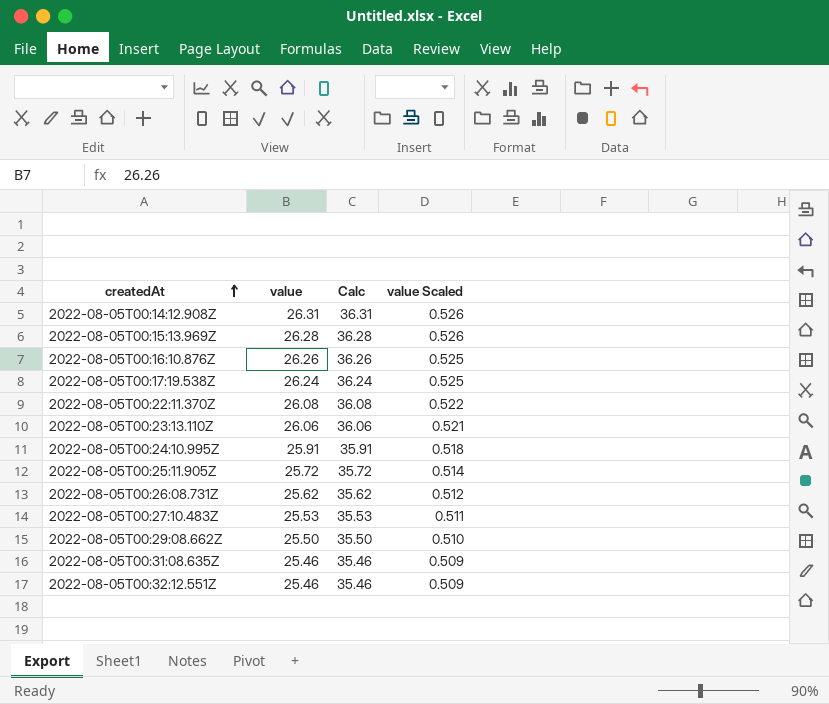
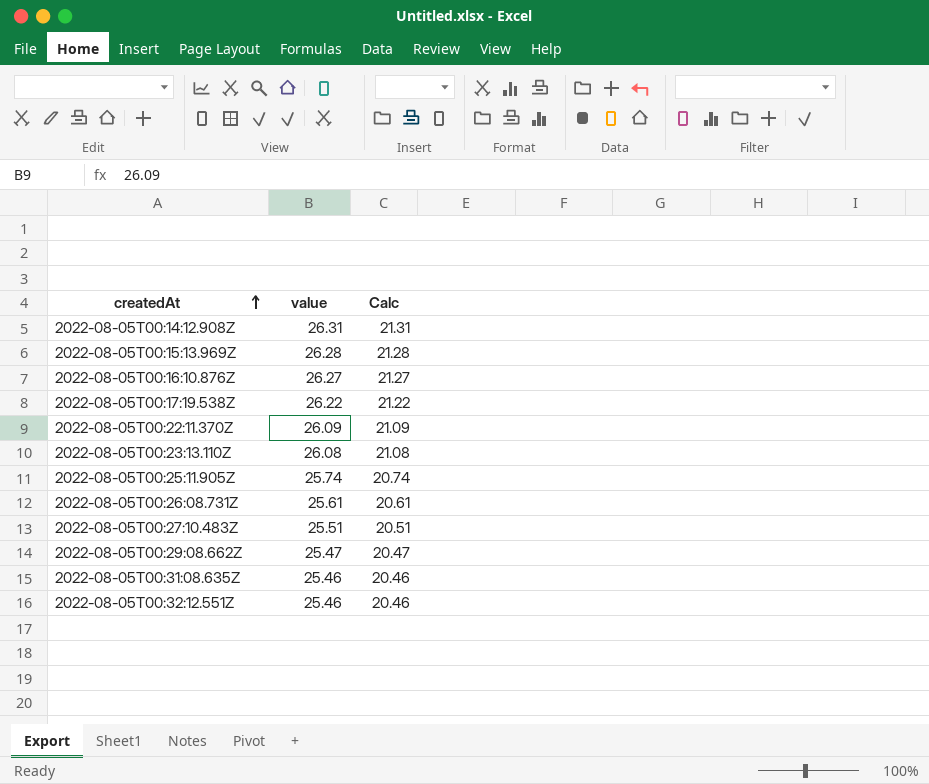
column value Scaled | formula: [value] * 0.02 -> none
column Calc | formula: [value] + 10 -> [value] - 5
row 2022-08-05T00:24:10.995Z: 25.91 | 35.91 | 0.518 -> none
2022-08-05T00:16:10.876Z | value: 26.26 -> 26.27
2022-08-05T00:17:19.538Z | value: 26.24 -> 26.22
2022-08-05T00:22:11.370Z | value: 26.08 -> 26.09
2022-08-05T00:23:13.110Z | value: 26.06 -> 26.08
2022-08-05T00:25:11.905Z | value: 25.72 -> 25.74
2022-08-05T00:26:08.731Z | value: 25.62 -> 25.61
2022-08-05T00:27:10.483Z | value: 25.53 -> 25.51
2022-08-05T00:29:08.662Z | value: 25.50 -> 25.47

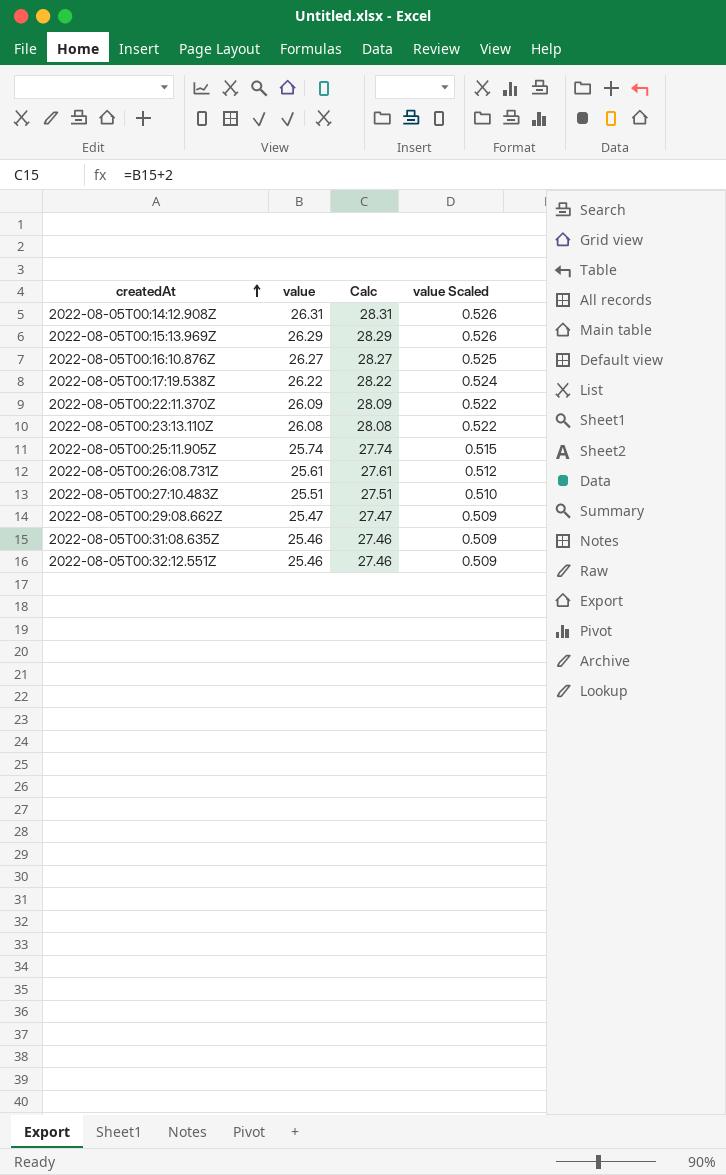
column Calc | formula: [value] - 5 -> [value] + 2
column value Scaled | formula: none -> [value] * 0.02
2022-08-05T00:15:13.969Z | value: 26.28 -> 26.29

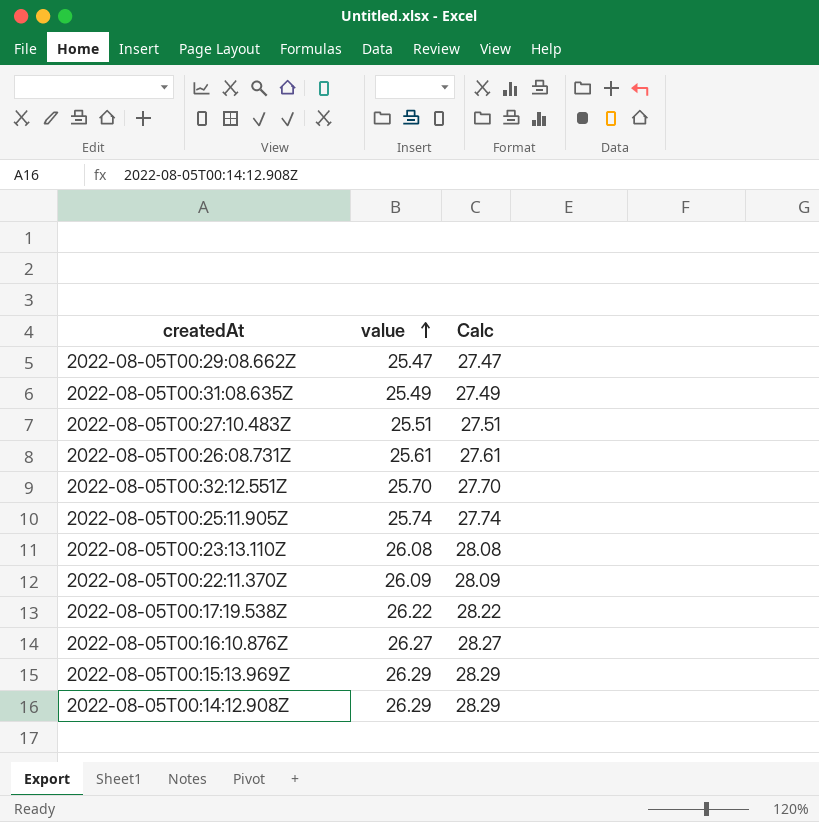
row order: createdAt ascending -> value ascending
column value Scaled | formula: [value] * 0.02 -> none
2022-08-05T00:31:08.635Z | value: 25.46 -> 25.49
2022-08-05T00:31:08.635Z | Calc: 27.46 -> 27.49
2022-08-05T00:32:12.551Z | value: 25.46 -> 25.70
2022-08-05T00:32:12.551Z | Calc: 27.46 -> 27.70
2022-08-05T00:14:12.908Z | value: 26.31 -> 26.29
2022-08-05T00:14:12.908Z | Calc: 28.31 -> 28.29

